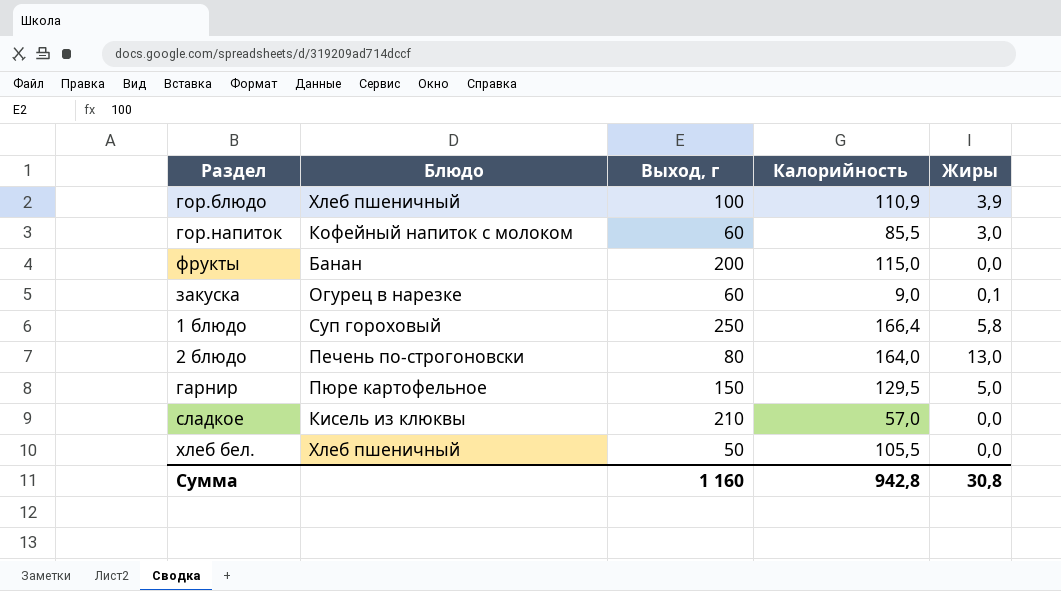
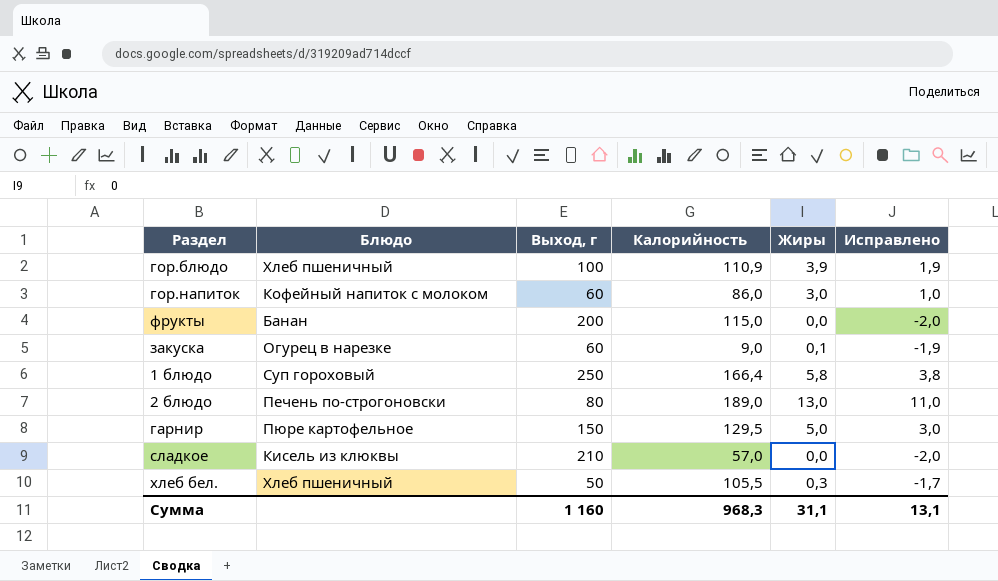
column Исправлено | formula: none -> [Жиры] - 2
гор.напиток | Калорийность: 85,5 -> 86,0
2 блюдо | Калорийность: 164,0 -> 189,0
хлеб бел. | Жиры: 0,0 -> 0,3
Сумма | Калорийность: 942,8 -> 968,3
Сумма | Жиры: 30,8 -> 31,1

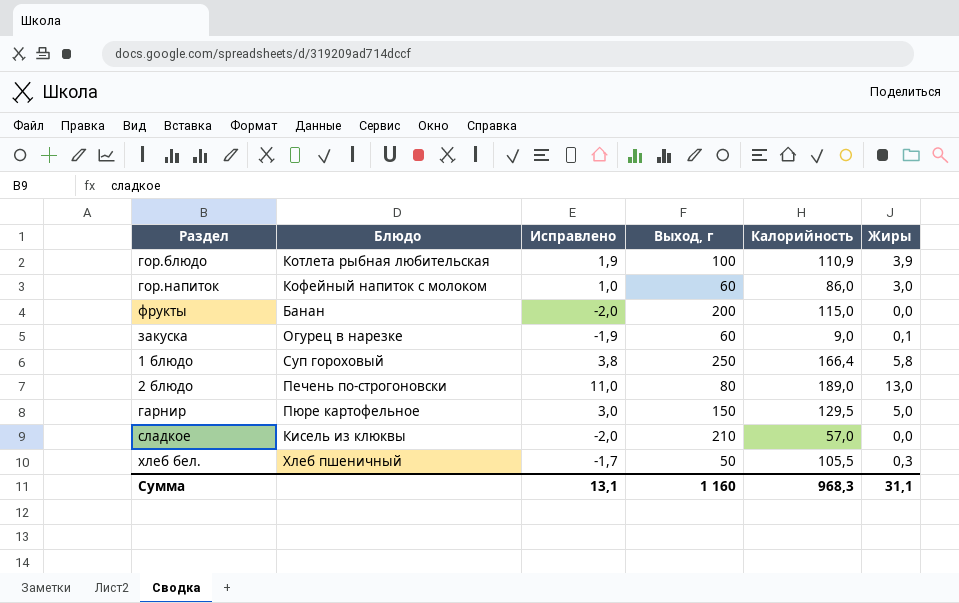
column Исправлено | position: 6 -> 3
гор.блюдо | Блюдо: Хлеб пшеничный -> Котлета рыбная любительская

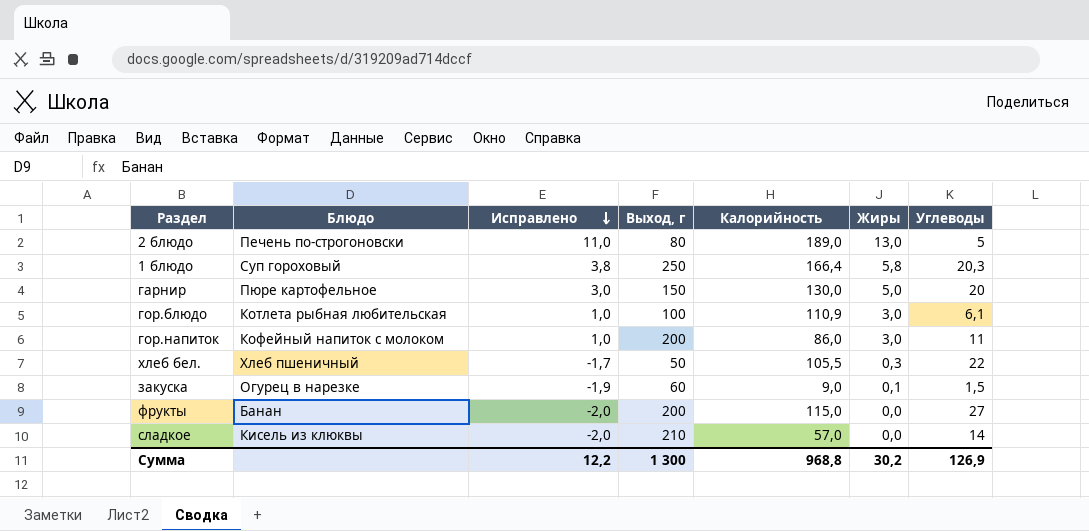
row order: none -> Исправлено descending
column Углеводы | position: none -> 7
гарнир | Калорийность: 129,5 -> 130,0
гор.блюдо | Исправлено: 1,9 -> 1,0
гор.блюдо | Жиры: 3,9 -> 3,0
гор.напиток | Выход, г: 60 -> 200
Сумма | Исправлено: 13,1 -> 12,2
Сумма | Выход, г: 1 160 -> 1 300
Сумма | Калорийность: 968,3 -> 968,8
Сумма | Жиры: 31,1 -> 30,2

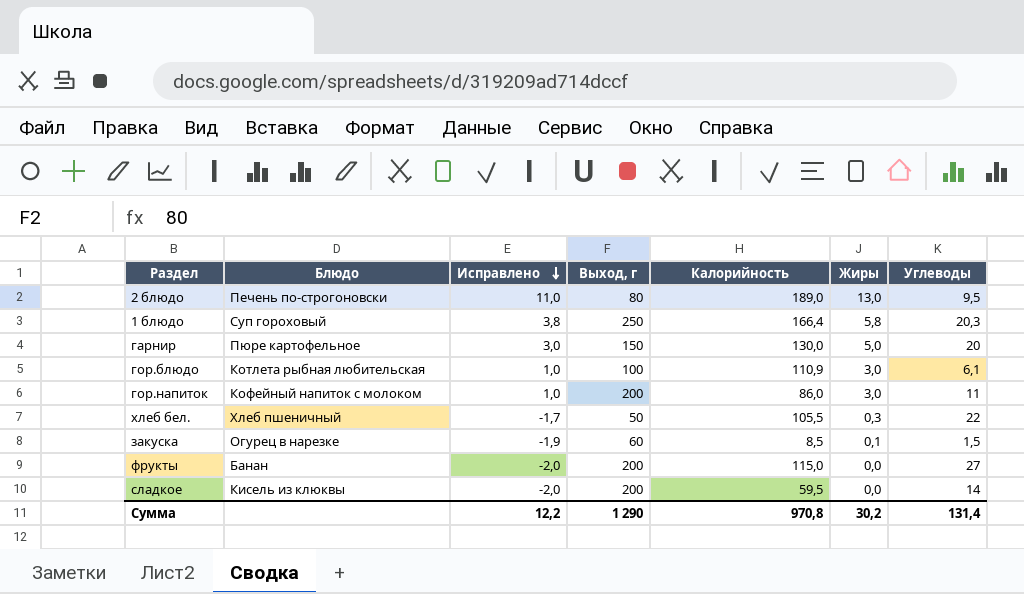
2 блюдо | Углеводы: 5 -> 9,5
закуска | Калорийность: 9,0 -> 8,5
сладкое | Выход, г: 210 -> 200
сладкое | Калорийность: 57,0 -> 59,5
Сумма | Выход, г: 1 300 -> 1 290
Сумма | Калорийность: 968,8 -> 970,8
Сумма | Углеводы: 126,9 -> 131,4

